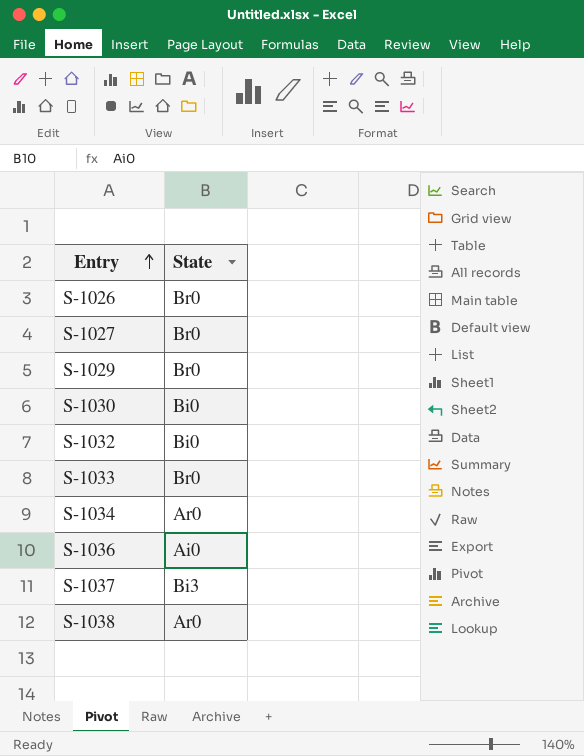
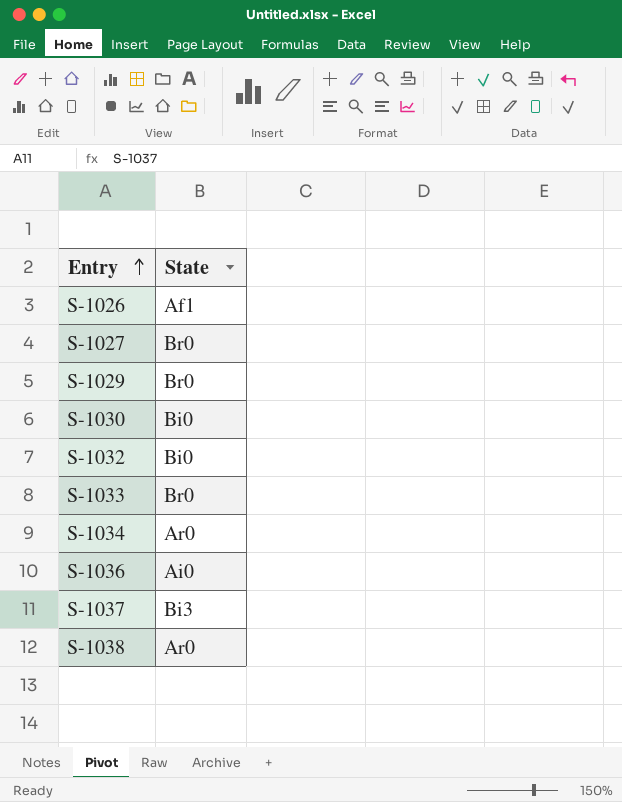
S-1026 | State: Br0 -> Af1

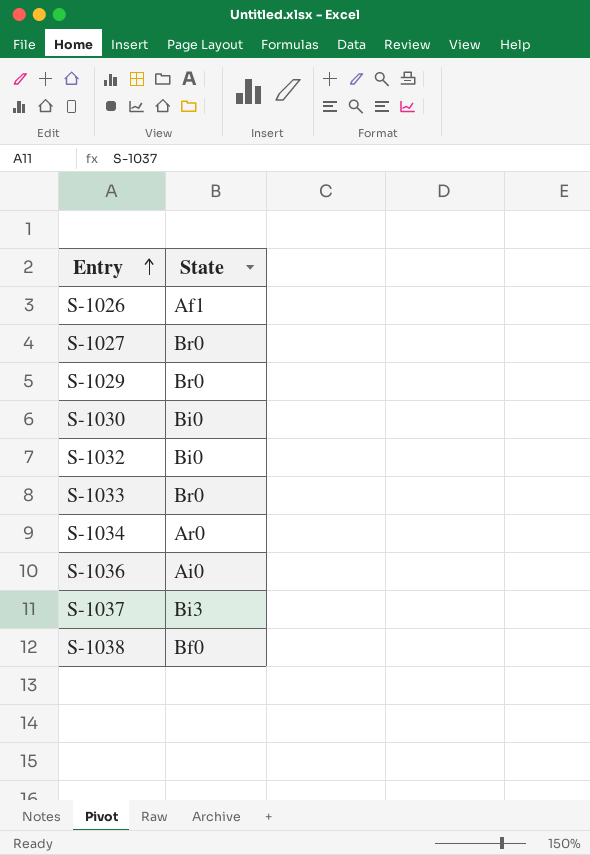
S-1038 | State: Ar0 -> Bf0

